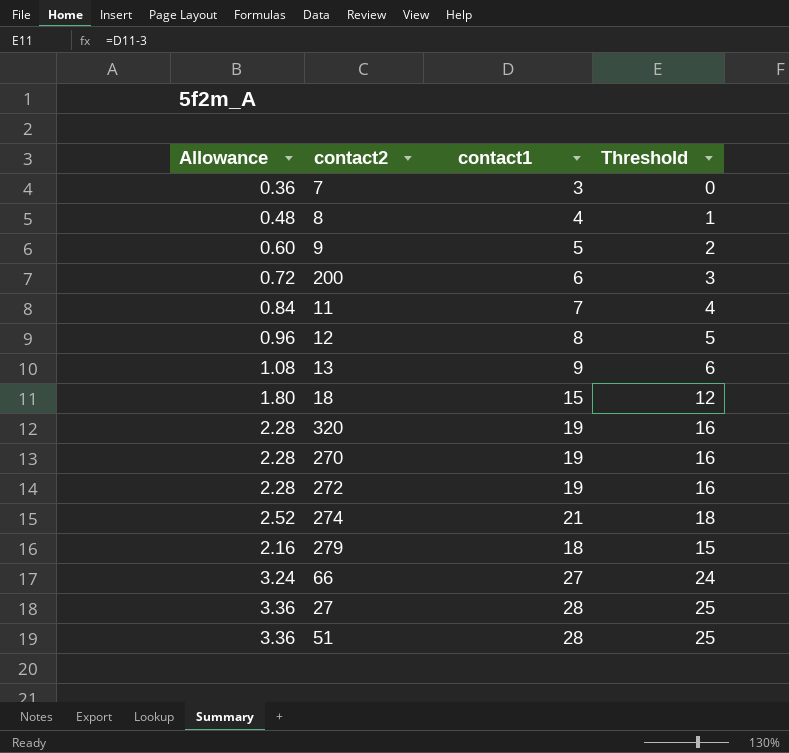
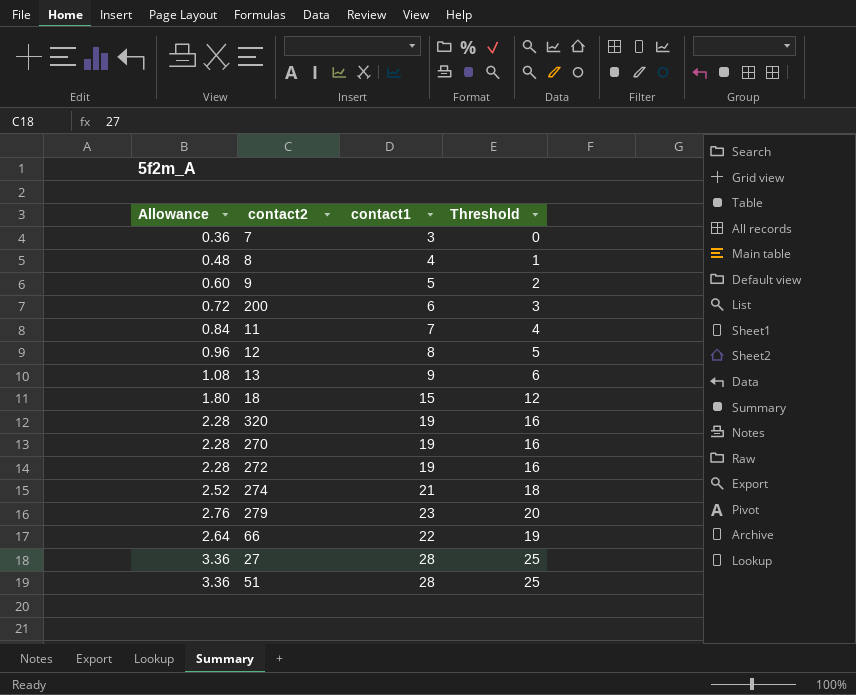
279 | Allowance: 2.16 -> 2.76
279 | contact1: 18 -> 23
279 | Threshold: 15 -> 20
66 | Allowance: 3.24 -> 2.64
66 | contact1: 27 -> 22
66 | Threshold: 24 -> 19

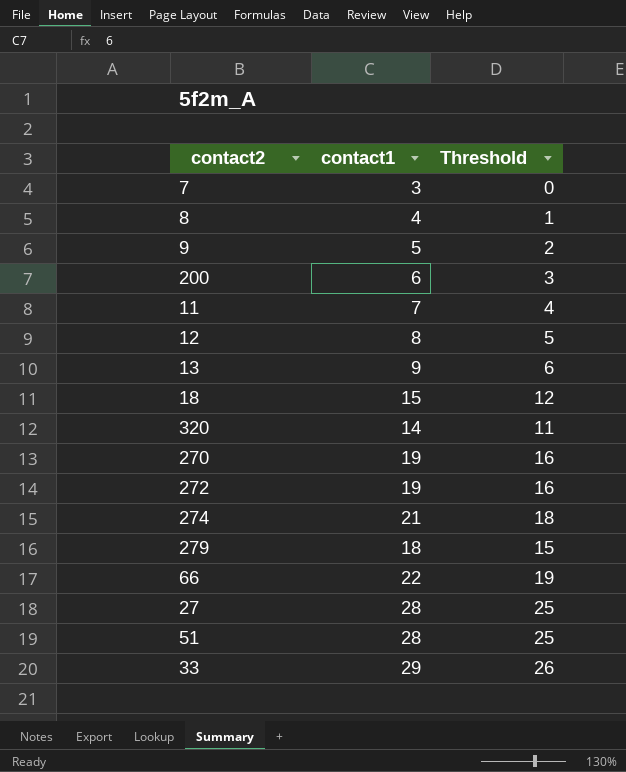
column Allowance | formula: [contact1] * 0.12 -> none
320 | contact1: 19 -> 14
320 | Threshold: 16 -> 11
279 | contact1: 23 -> 18
279 | Threshold: 20 -> 15
row 33: none -> 29 | 26

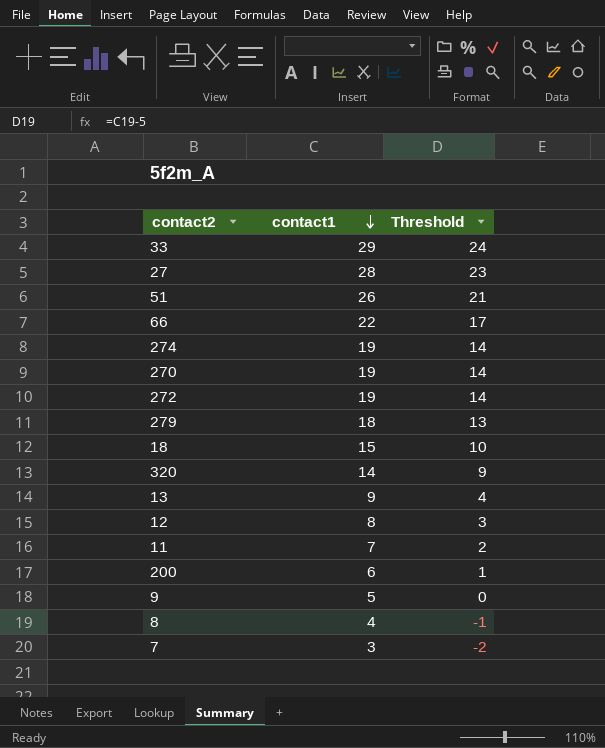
row order: none -> contact1 descending
column Threshold | formula: [contact1] - 3 -> [contact1] - 5
51 | contact1: 28 -> 26
274 | contact1: 21 -> 19

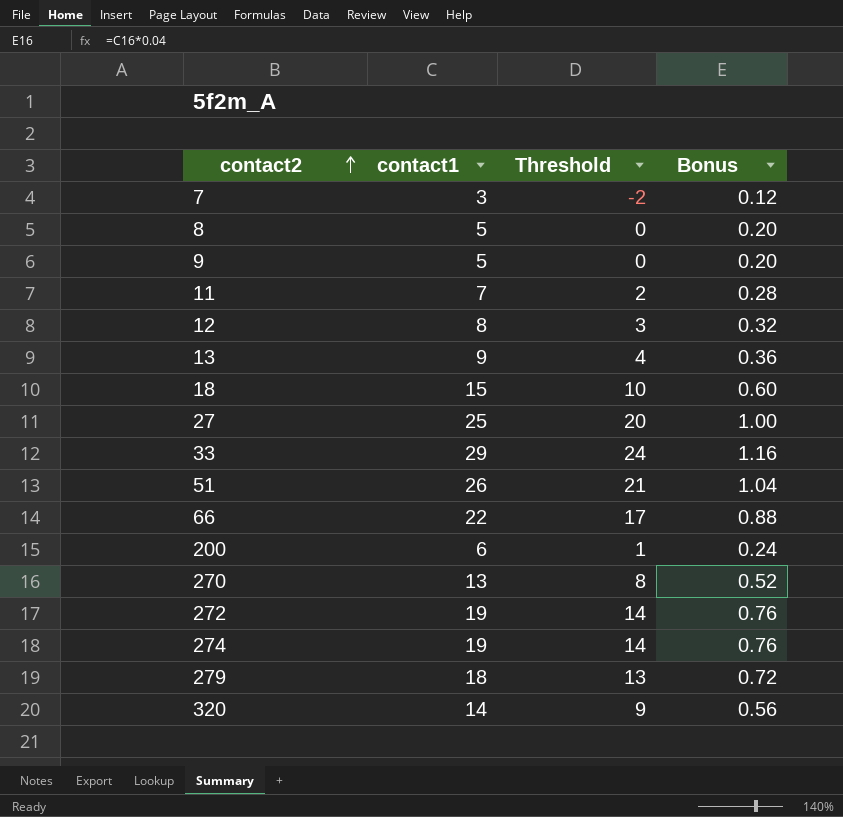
row order: contact1 descending -> contact2 ascending
column Bonus | formula: none -> [contact1] * 0.04
8 | contact1: 4 -> 5
8 | Threshold: -1 -> 0
27 | contact1: 28 -> 25
27 | Threshold: 23 -> 20
270 | contact1: 19 -> 13
270 | Threshold: 14 -> 8

